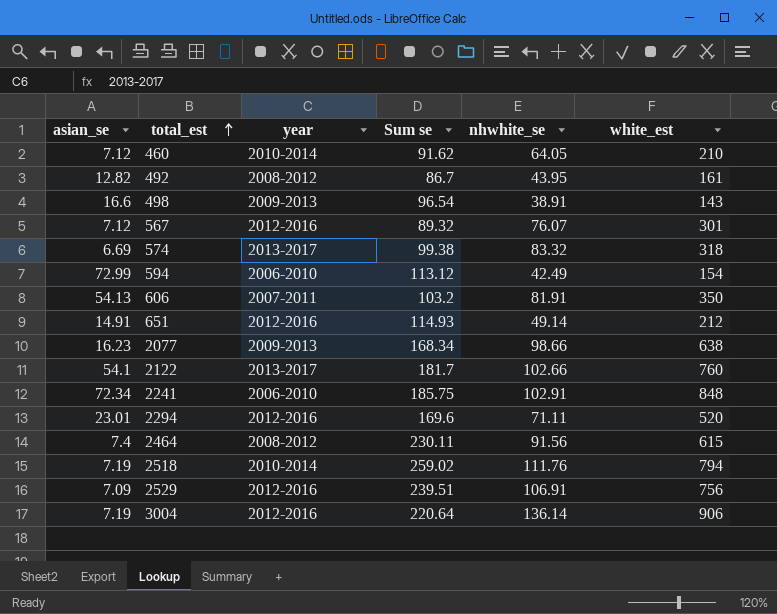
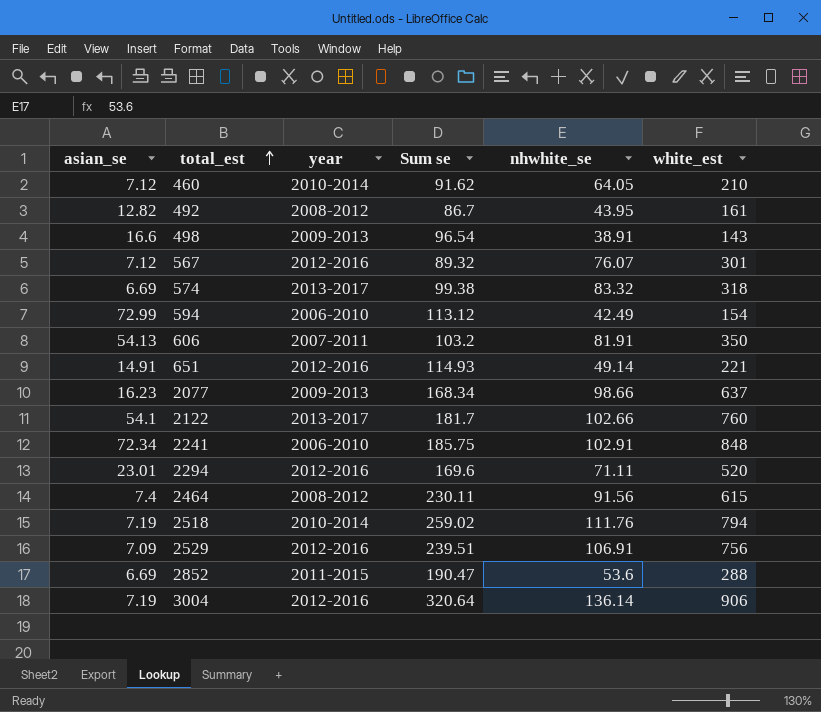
651 | white_est: 212 -> 221
2077 | white_est: 638 -> 637
row 2852: none -> 6.69 | 2011-2015 | 190.47 | 53.6 | 288
3004 | Sum se: 220.64 -> 320.64

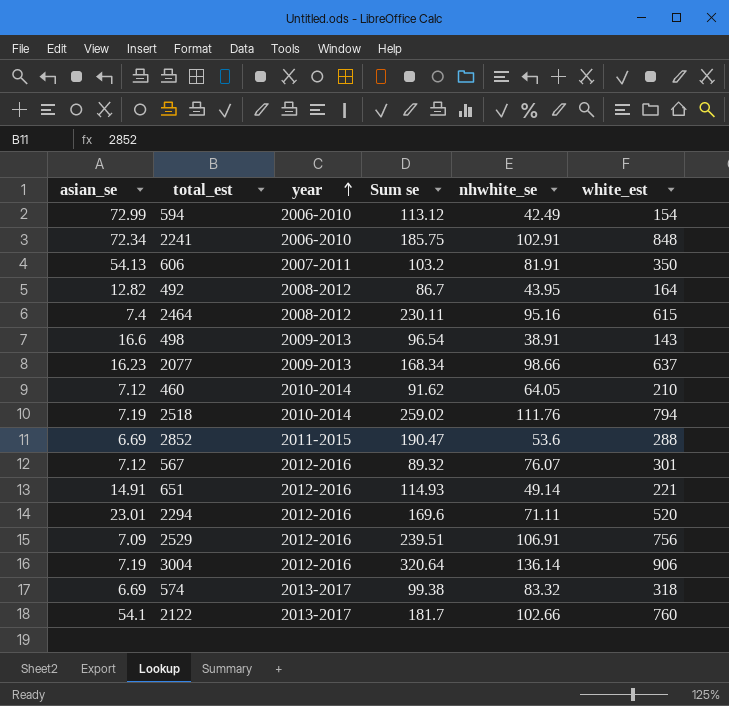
row order: total_est ascending -> year ascending
492 | white_est: 161 -> 164
2464 | nhwhite_se: 91.56 -> 95.16

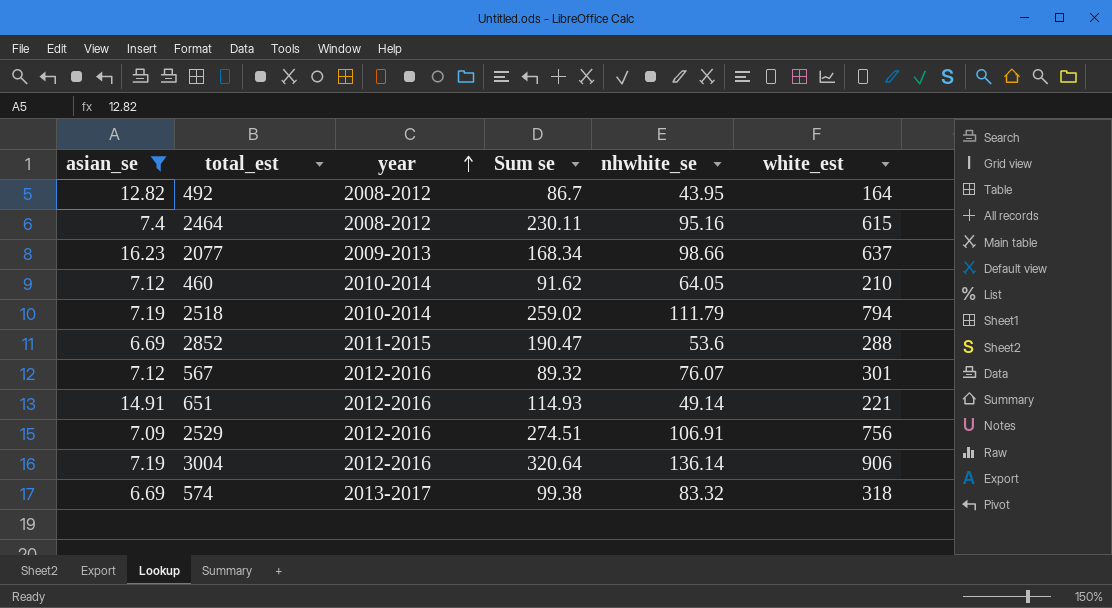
filter: none -> asian_se <= 16.23
2518 | nhwhite_se: 111.76 -> 111.79
2529 | Sum se: 239.51 -> 274.51

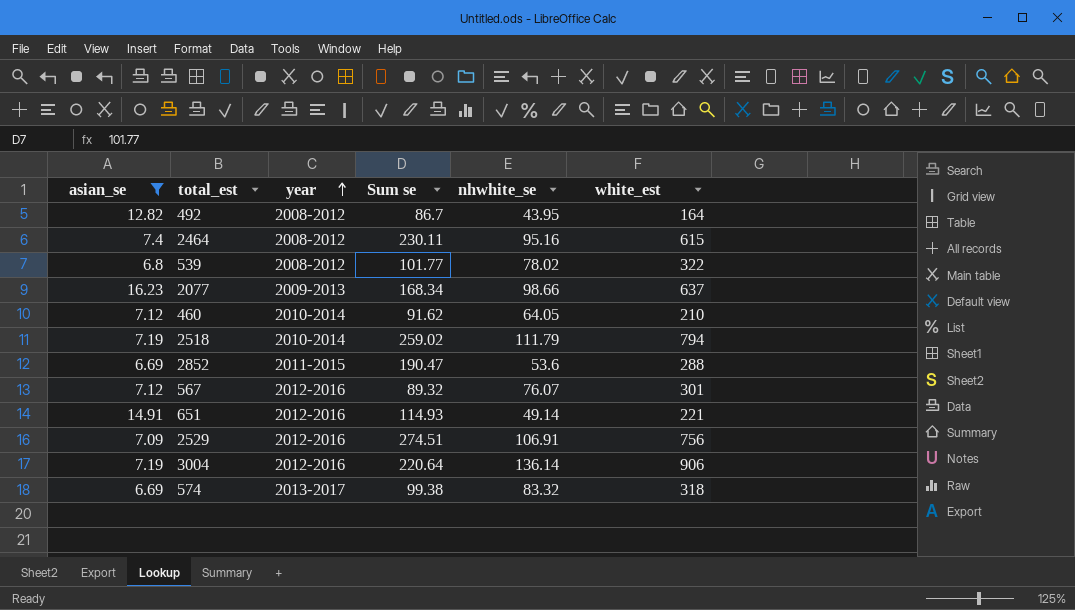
row 539: none -> 6.8 | 2008-2012 | 101.77 | 78.02 | 322
3004 | Sum se: 320.64 -> 220.64

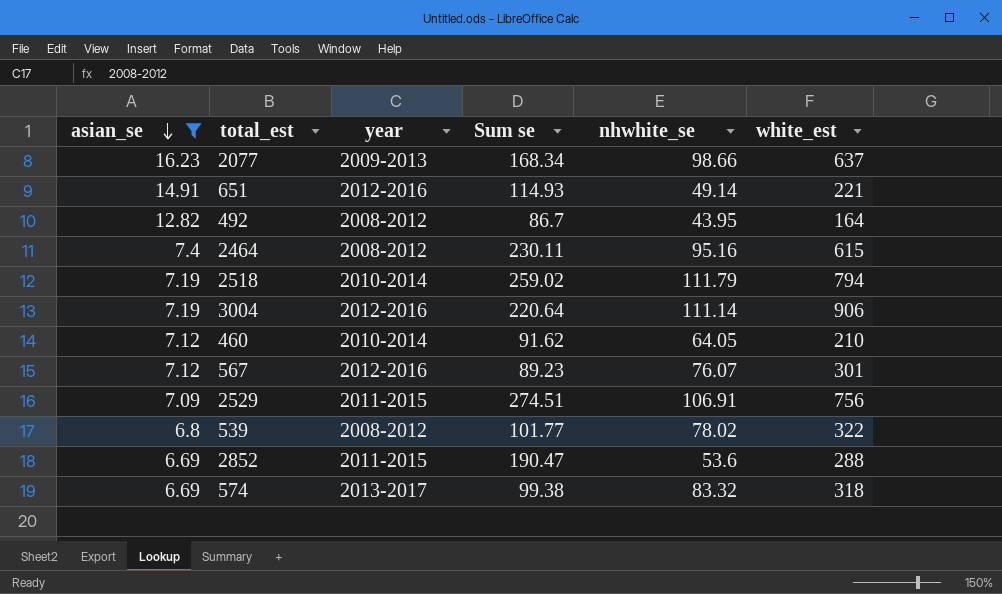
row order: year ascending -> asian_se descending
3004 | nhwhite_se: 136.14 -> 111.14
567 | Sum se: 89.32 -> 89.23
2529 | year: 2012-2016 -> 2011-2015

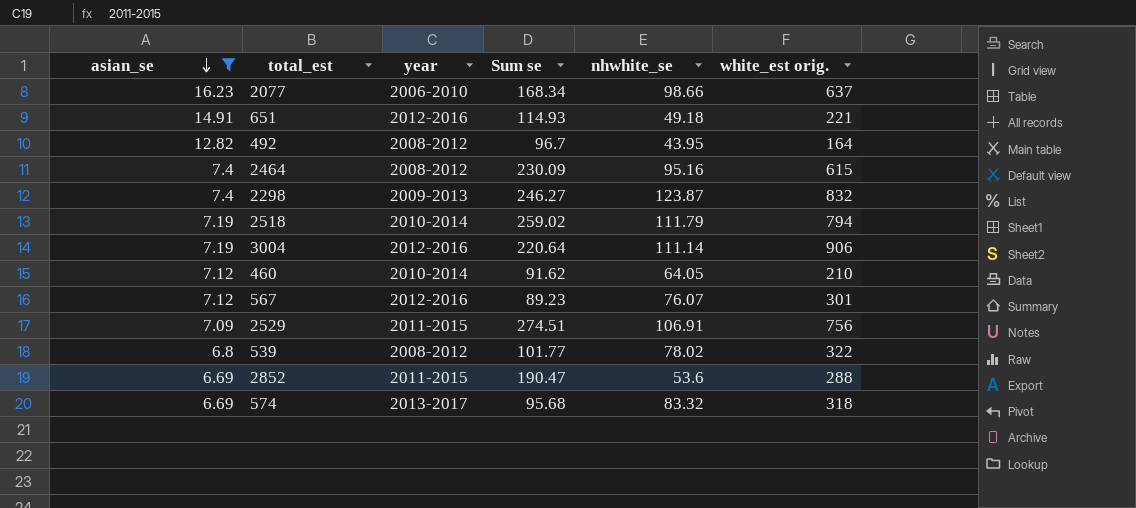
column name: white_est -> white_est orig.
2077 | year: 2009-2013 -> 2006-2010
651 | nhwhite_se: 49.14 -> 49.18
492 | Sum se: 86.7 -> 96.7
2464 | Sum se: 230.11 -> 230.09
row 2298: none -> 7.4 | 2009-2013 | 246.27 | 123.87 | 832
574 | Sum se: 99.38 -> 95.68

